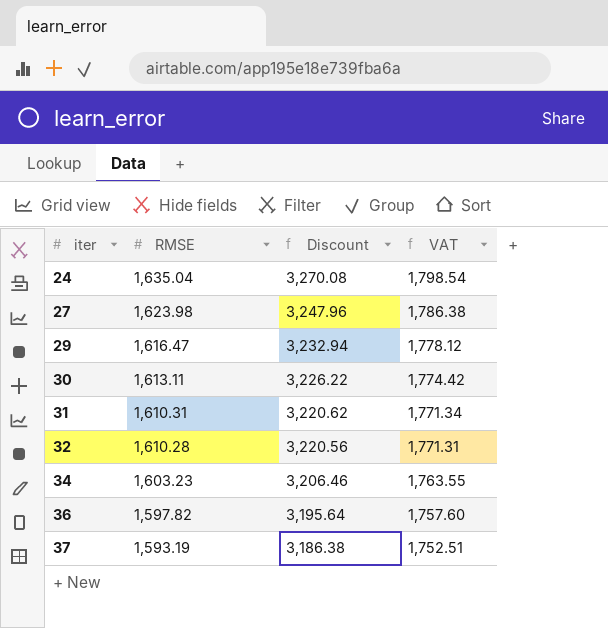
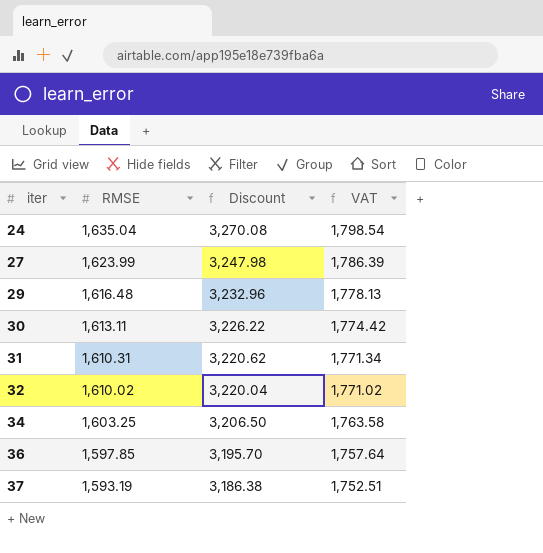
27 | RMSE: 1,623.98 -> 1,623.99
27 | Discount: 3,247.96 -> 3,247.98
27 | VAT: 1,786.38 -> 1,786.39
29 | RMSE: 1,616.47 -> 1,616.48
29 | Discount: 3,232.94 -> 3,232.96
29 | VAT: 1,778.12 -> 1,778.13
32 | RMSE: 1,610.28 -> 1,610.02
32 | Discount: 3,220.56 -> 3,220.04
32 | VAT: 1,771.31 -> 1,771.02
34 | RMSE: 1,603.23 -> 1,603.25
34 | Discount: 3,206.46 -> 3,206.50
34 | VAT: 1,763.55 -> 1,763.58
36 | RMSE: 1,597.82 -> 1,597.85
36 | Discount: 3,195.64 -> 3,195.70
36 | VAT: 1,757.60 -> 1,757.64

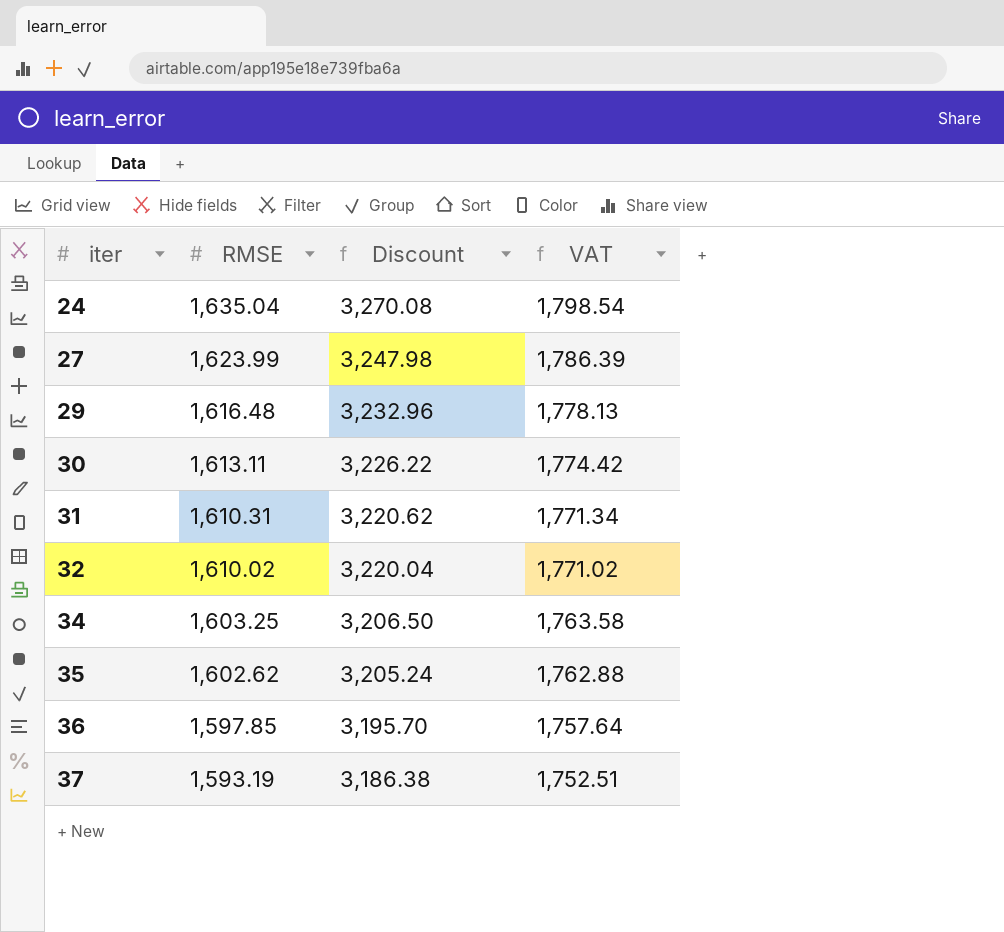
row 35: none -> 1,602.62 | 3,205.24 | 1,762.88

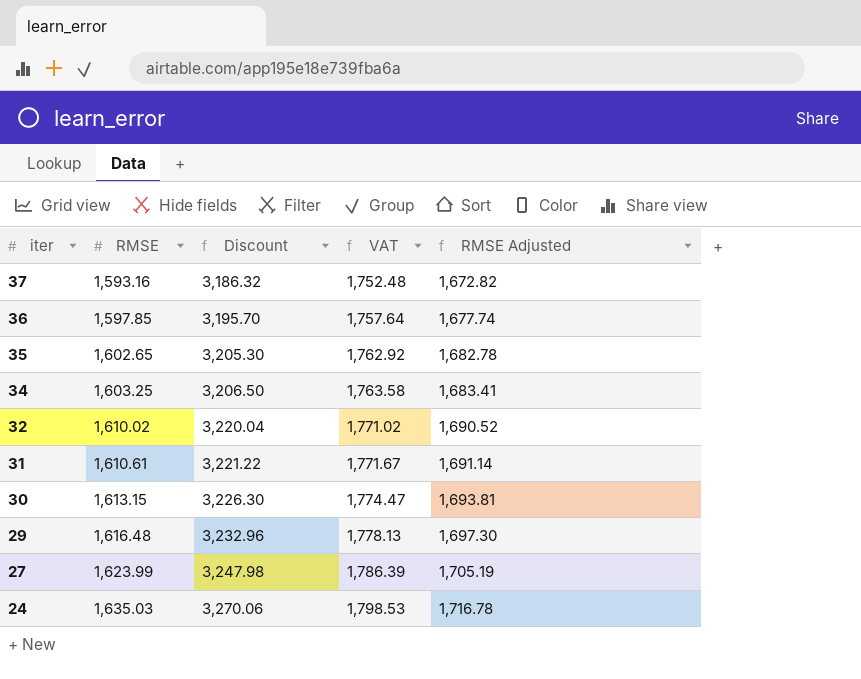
row order: iter ascending -> iter descending
column RMSE Adjusted | formula: none -> [RMSE] * 1.05
37 | RMSE: 1,593.19 -> 1,593.16
37 | Discount: 3,186.38 -> 3,186.32
37 | VAT: 1,752.51 -> 1,752.48
35 | RMSE: 1,602.62 -> 1,602.65
35 | Discount: 3,205.24 -> 3,205.30
35 | VAT: 1,762.88 -> 1,762.92
31 | RMSE: 1,610.31 -> 1,610.61
31 | Discount: 3,220.62 -> 3,221.22
31 | VAT: 1,771.34 -> 1,771.67
30 | RMSE: 1,613.11 -> 1,613.15
30 | Discount: 3,226.22 -> 3,226.30
30 | VAT: 1,774.42 -> 1,774.47
24 | RMSE: 1,635.04 -> 1,635.03
24 | Discount: 3,270.08 -> 3,270.06
24 | VAT: 1,798.54 -> 1,798.53

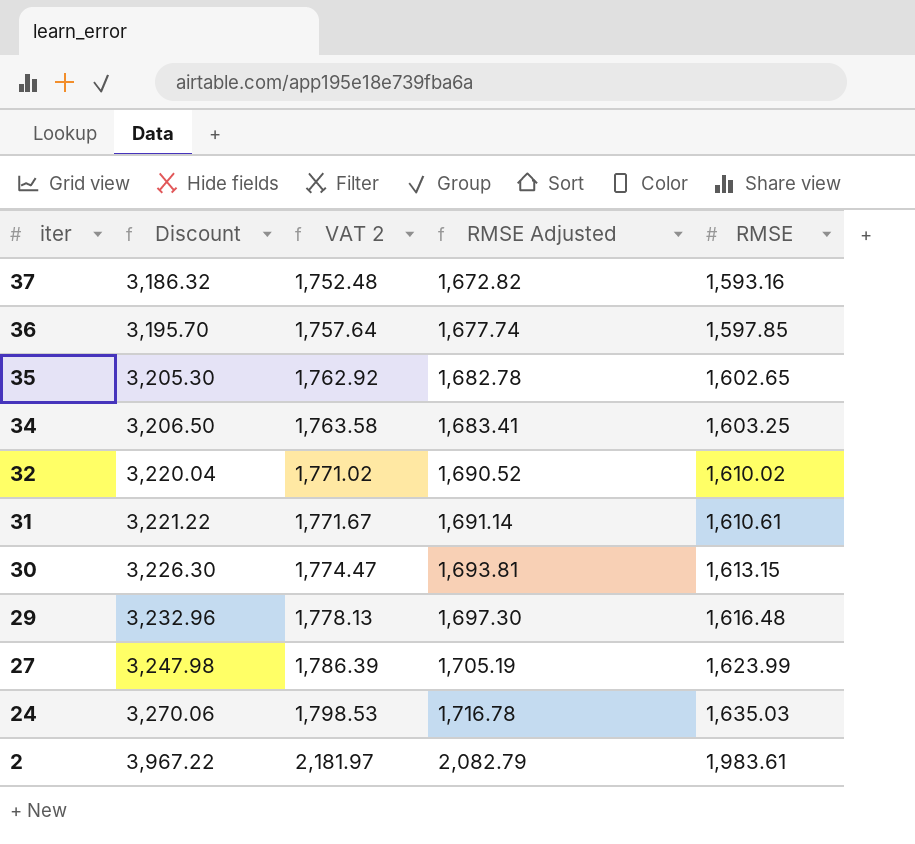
column name: VAT -> VAT 2
column RMSE | position: 2 -> 5
row 2: none -> 3,967.22 | 2,181.97 | 2,082.79 | 1,983.61

